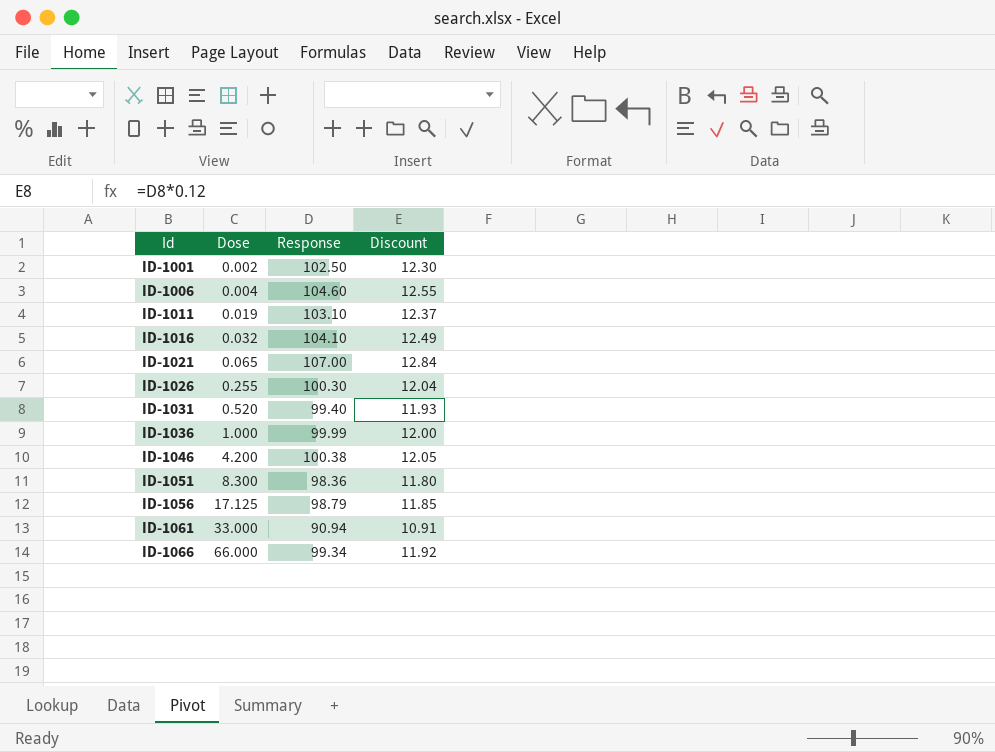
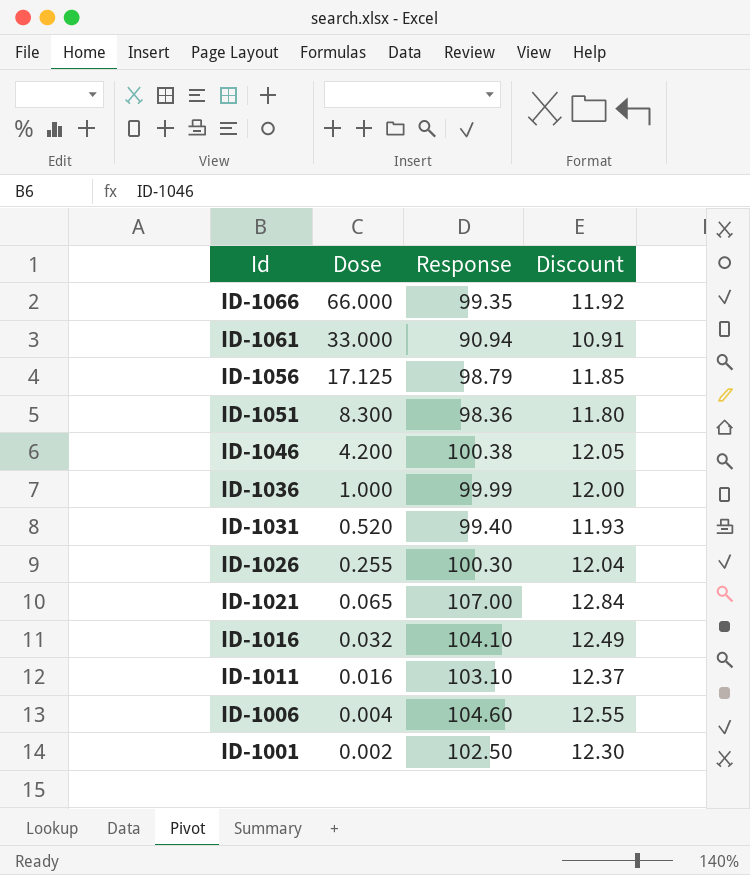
row order: Id ascending -> Id descending
ID-1066 | Response: 99.34 -> 99.35
ID-1011 | Dose: 0.019 -> 0.016

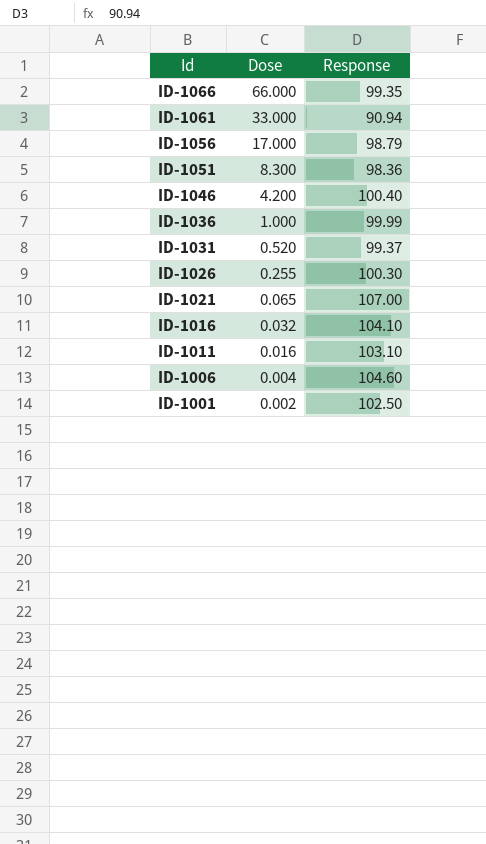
column Discount | formula: [Response] * 0.12 -> none
ID-1056 | Dose: 17.125 -> 17.000
ID-1046 | Response: 100.38 -> 100.40
ID-1031 | Response: 99.40 -> 99.37

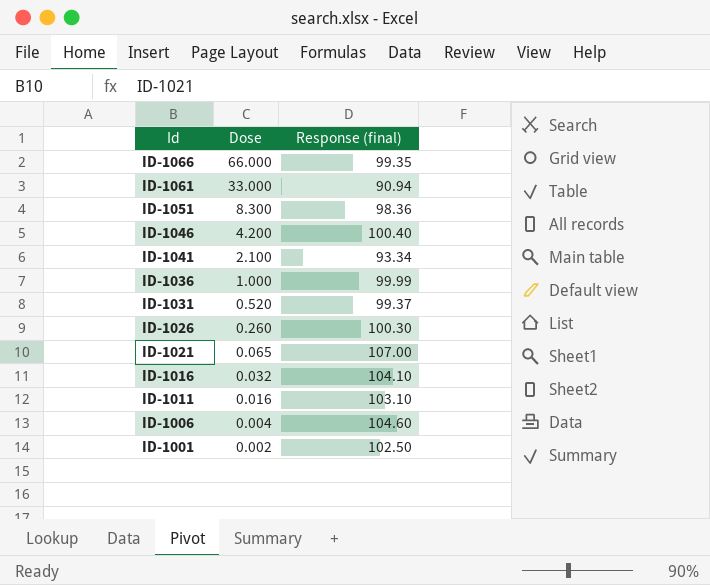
column name: Response -> Response (final)
row ID-1056: 17.000 | 98.79 -> none
row ID-1041: none -> 2.100 | 93.34
ID-1026 | Dose: 0.255 -> 0.260

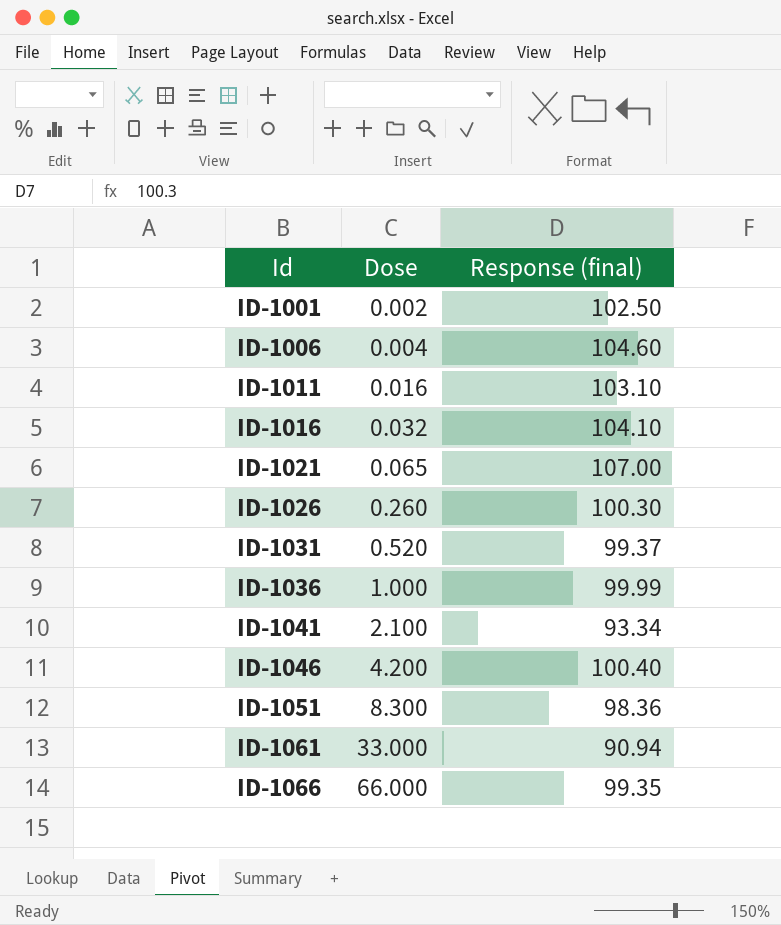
row order: Id descending -> Id ascending

